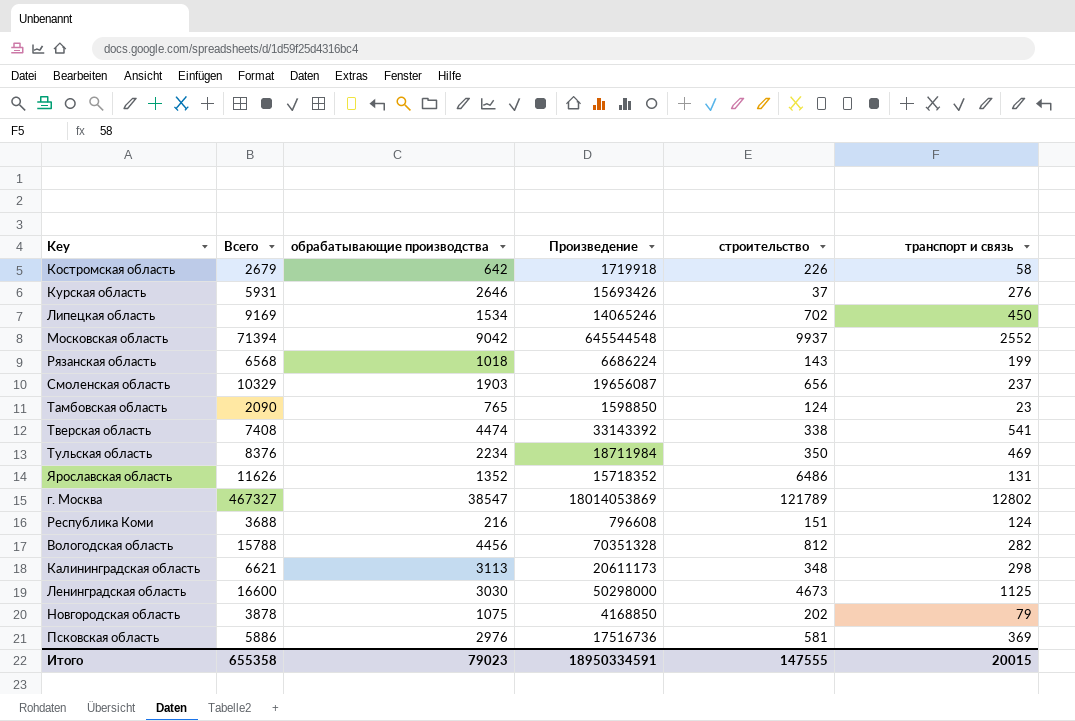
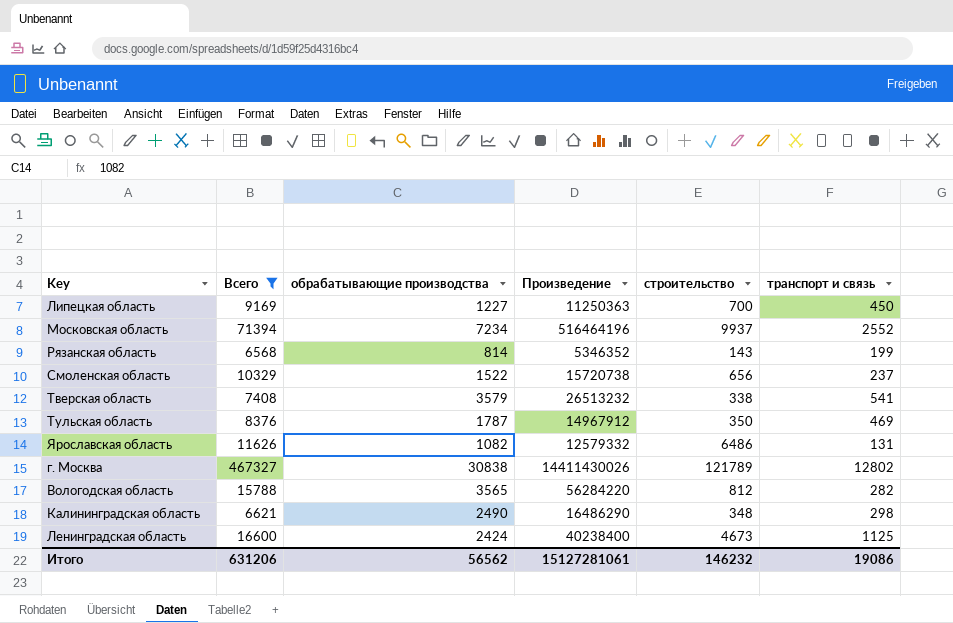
filter: none -> Всего >= 6568
Липецкая область | обрабатывающие производства: 1534 -> 1227
Липецкая область | Произведение: 14065246 -> 11250363
Липецкая область | строительство: 702 -> 700
Московская область | обрабатывающие производства: 9042 -> 7234
Московская область | Произведение: 645544548 -> 516464196
Рязанская область | обрабатывающие производства: 1018 -> 814
Рязанская область | Произведение: 6686224 -> 5346352
Смоленская область | обрабатывающие производства: 1903 -> 1522
Смоленская область | Произведение: 19656087 -> 15720738
Тверская область | обрабатывающие производства: 4474 -> 3579
Тверская область | Произведение: 33143392 -> 26513232
Тульская область | обрабатывающие производства: 2234 -> 1787
Тульская область | Произведение: 18711984 -> 14967912
Ярославская область | обрабатывающие производства: 1352 -> 1082
Ярославская область | Произведение: 15718352 -> 12579332
г. Москва | обрабатывающие производства: 38547 -> 30838
г. Москва | Произведение: 18014053869 -> 14411430026
Вологодская область | обрабатывающие производства: 4456 -> 3565
Вологодская область | Произведение: 70351328 -> 56284220
Калининградская область | обрабатывающие производства: 3113 -> 2490
Калининградская область | Произведение: 20611173 -> 16486290
Ленинградская область | обрабатывающие производства: 3030 -> 2424
Ленинградская область | Произведение: 50298000 -> 40238400
Итого | Всего: 655358 -> 631206
Итого | обрабатывающие производства: 79023 -> 56562
Итого | Произведение: 18950334591 -> 15127281061
Итого | строительство: 147555 -> 146232
Итого | транспорт и связь: 20015 -> 19086

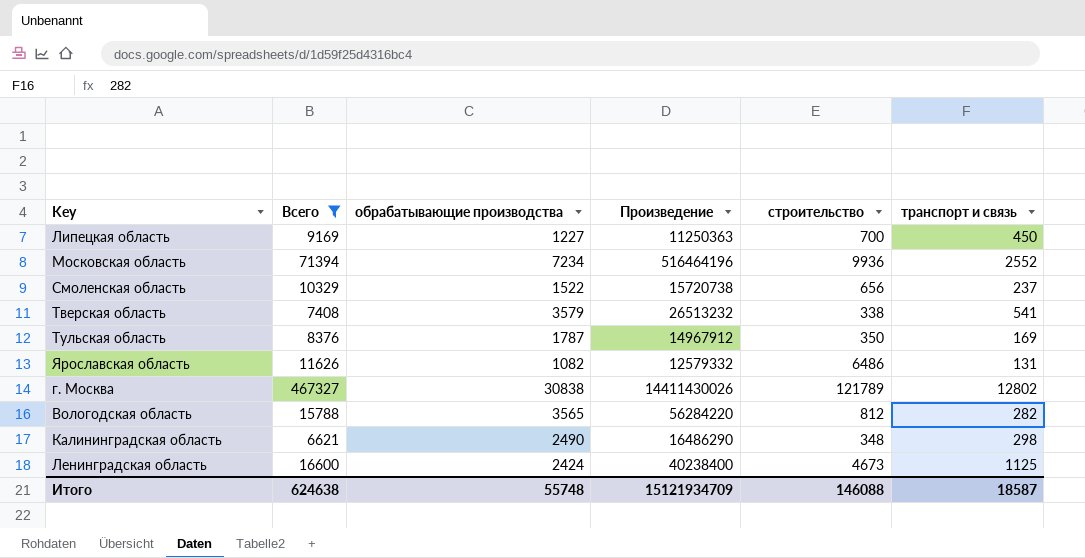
row Рязанская область: 6568 | 814 | 5346352 | 143 | 199 -> none
Московская область | строительство: 9937 -> 9936
Тульская область | транспорт и связь: 469 -> 169
Итого | Всего: 631206 -> 624638
Итого | обрабатывающие производства: 56562 -> 55748
Итого | Произведение: 15127281061 -> 15121934709
Итого | строительство: 146232 -> 146088
Итого | транспорт и связь: 19086 -> 18587

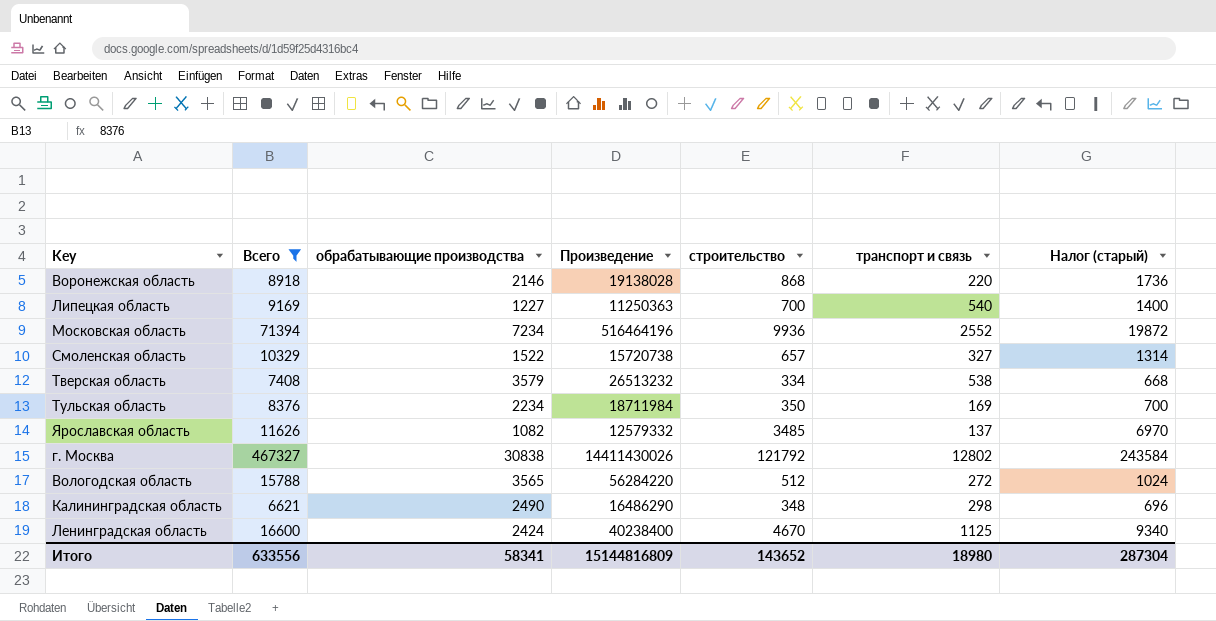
column Налог (старый) | formula: none -> [строительство] * 2
row Воронежская область: none -> 8918 | 2146 | 19138028 | 868 | 220 | 1736
Липецкая область | транспорт и связь: 450 -> 540
Смоленская область | строительство: 656 -> 657
Смоленская область | транспорт и связь: 237 -> 327
Тверская область | строительство: 338 -> 334
Тверская область | транспорт и связь: 541 -> 538
Тульская область | обрабатывающие производства: 1787 -> 2234
Тульская область | Произведение: 14967912 -> 18711984
Ярославская область | строительство: 6486 -> 3485
Ярославская область | транспорт и связь: 131 -> 137
г. Москва | строительство: 121789 -> 121792
Вологодская область | строительство: 812 -> 512
Вологодская область | транспорт и связь: 282 -> 272
Ленинградская область | строительство: 4673 -> 4670
Итого | Всего: 624638 -> 633556
Итого | обрабатывающие производства: 55748 -> 58341
Итого | Произведение: 15121934709 -> 15144816809
Итого | строительство: 146088 -> 143652
Итого | транспорт и связь: 18587 -> 18980

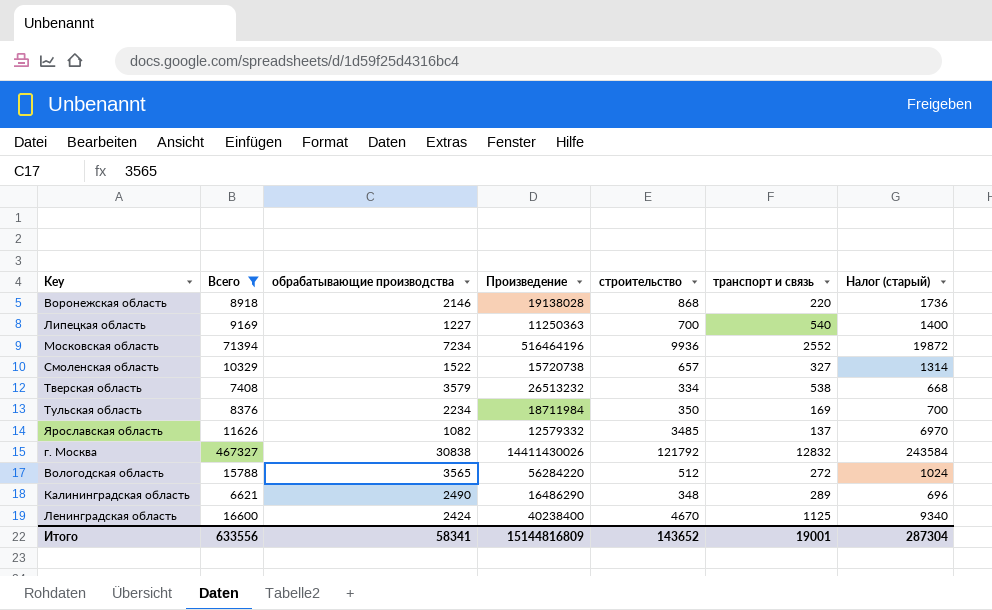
г. Москва | транспорт и связь: 12802 -> 12832
Калининградская область | транспорт и связь: 298 -> 289
Итого | транспорт и связь: 18980 -> 19001

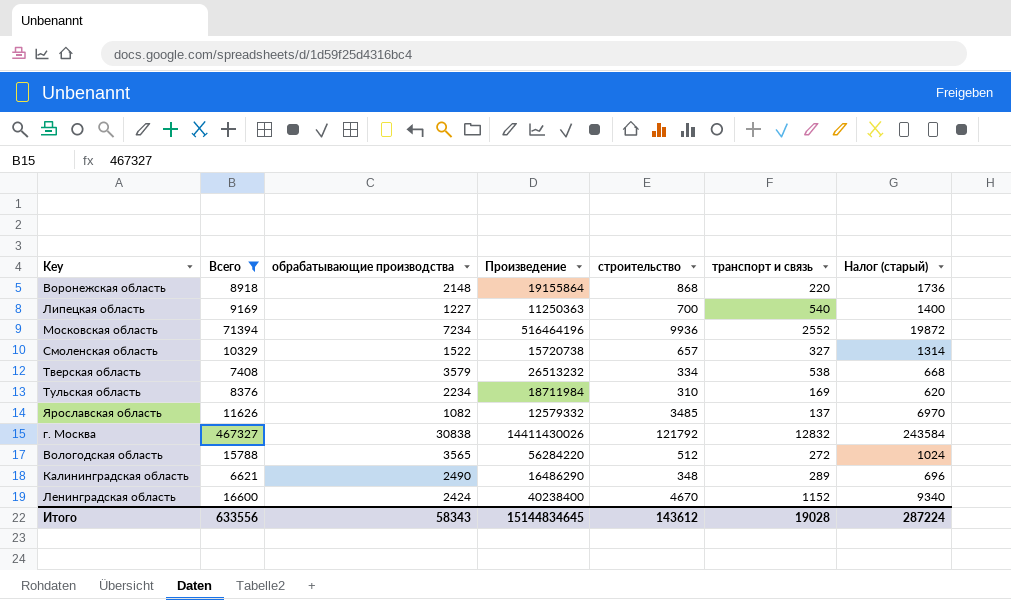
Воронежская область | обрабатывающие производства: 2146 -> 2148
Воронежская область | Произведение: 19138028 -> 19155864
Тульская область | строительство: 350 -> 310
Тульская область | Налог (старый): 700 -> 620
Ленинградская область | транспорт и связь: 1125 -> 1152
Итого | обрабатывающие производства: 58341 -> 58343
Итого | Произведение: 15144816809 -> 15144834645
Итого | строительство: 143652 -> 143612
Итого | транспорт и связь: 19001 -> 19028
Итого | Налог (старый): 287304 -> 287224

